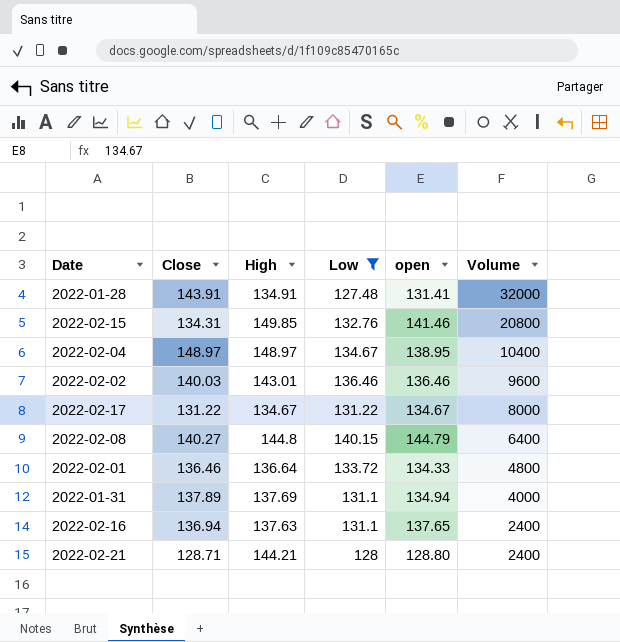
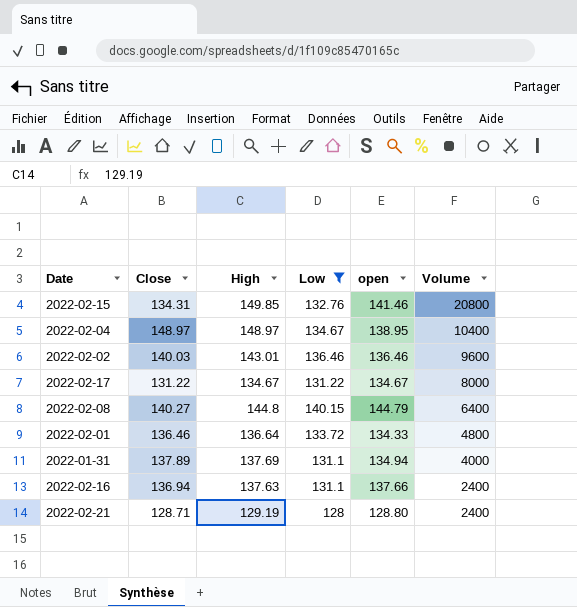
row 2022-01-28: 143.91 | 134.91 | 127.48 | 131.41 | 32000 -> none
2022-02-16 | open: 137.65 -> 137.66
2022-02-21 | High: 144.21 -> 129.19

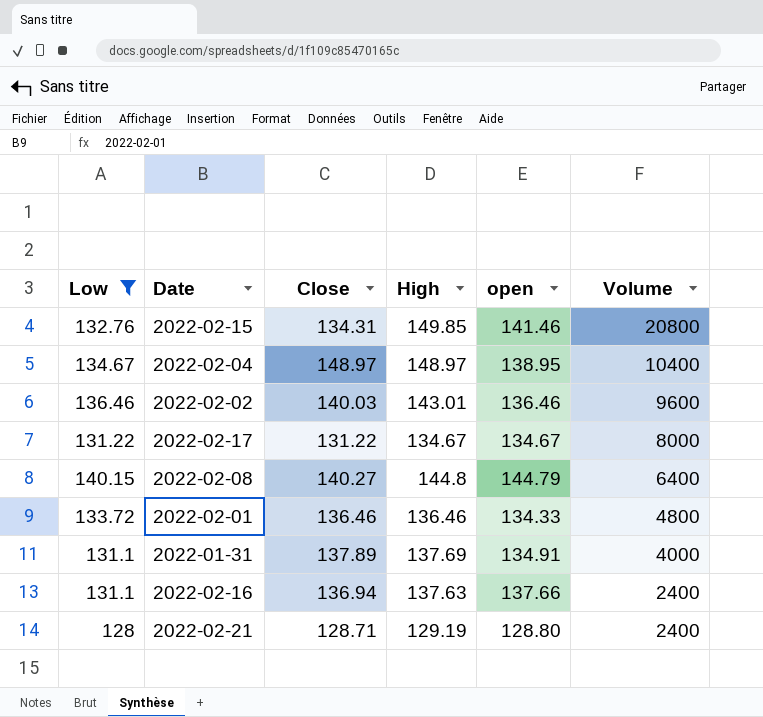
column Low | position: 4 -> 1
2022-02-01 | High: 136.64 -> 136.46
2022-01-31 | open: 134.94 -> 134.91

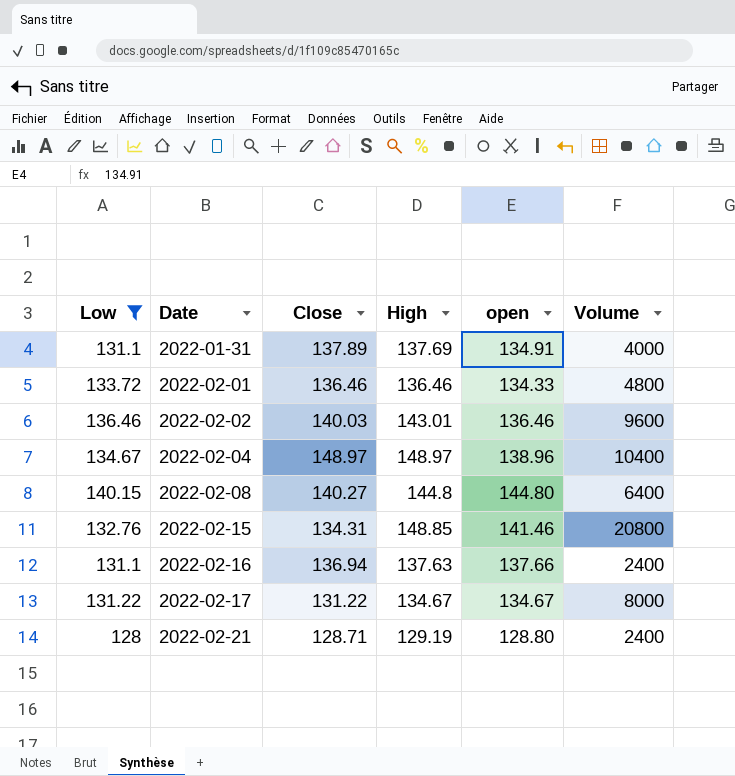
row order: Volume descending -> Date ascending
2022-02-04 | open: 138.95 -> 138.96
2022-02-08 | open: 144.79 -> 144.80
2022-02-15 | High: 149.85 -> 148.85

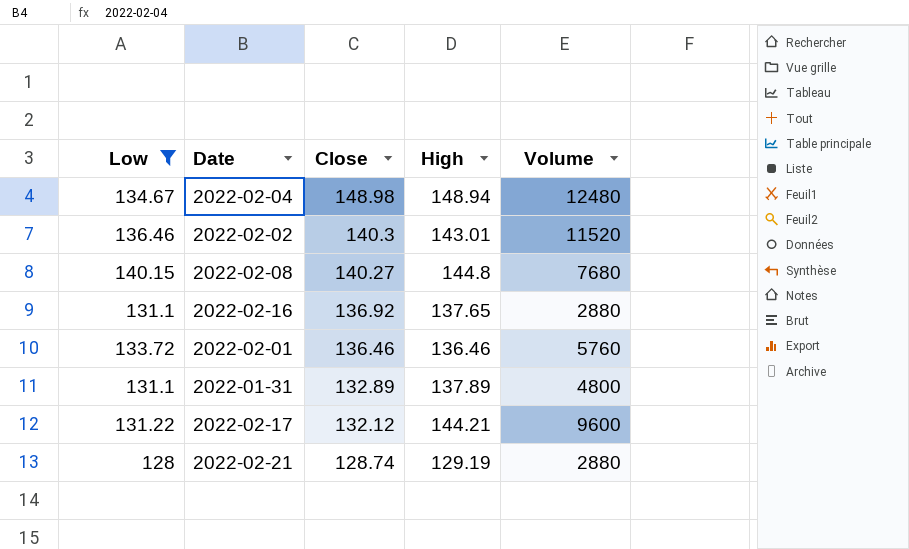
row order: Date ascending -> Close descending
column open | position: 5 -> none
row 2022-02-15: 132.76 | 134.31 | 148.85 | 141.46 | 20800 -> none
2022-02-04 | Close: 148.97 -> 148.98
2022-02-04 | High: 148.97 -> 148.94
2022-02-04 | Volume: 10400 -> 12480
2022-02-02 | Close: 140.03 -> 140.3
2022-02-02 | Volume: 9600 -> 11520
2022-02-08 | Volume: 6400 -> 7680
2022-02-16 | Close: 136.94 -> 136.92
2022-02-16 | High: 137.63 -> 137.65
2022-02-16 | Volume: 2400 -> 2880
2022-02-01 | Volume: 4800 -> 5760
2022-01-31 | Close: 137.89 -> 132.89
2022-01-31 | High: 137.69 -> 137.89
2022-01-31 | Volume: 4000 -> 4800
2022-02-17 | Close: 131.22 -> 132.12
2022-02-17 | High: 134.67 -> 144.21
2022-02-17 | Volume: 8000 -> 9600
2022-02-21 | Close: 128.71 -> 128.74
2022-02-21 | Volume: 2400 -> 2880

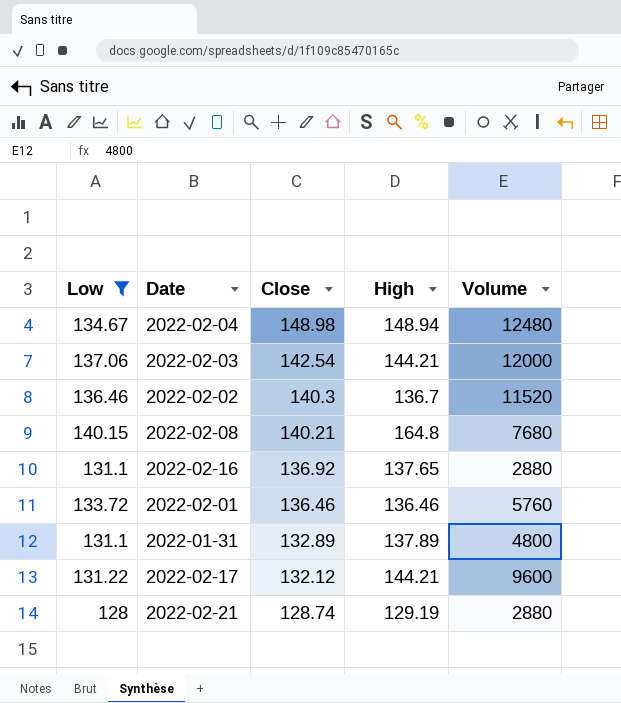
row 2022-02-03: none -> 137.06 | 142.54 | 144.21 | 12000
2022-02-02 | High: 143.01 -> 136.7
2022-02-08 | Close: 140.27 -> 140.21
2022-02-08 | High: 144.8 -> 164.8

